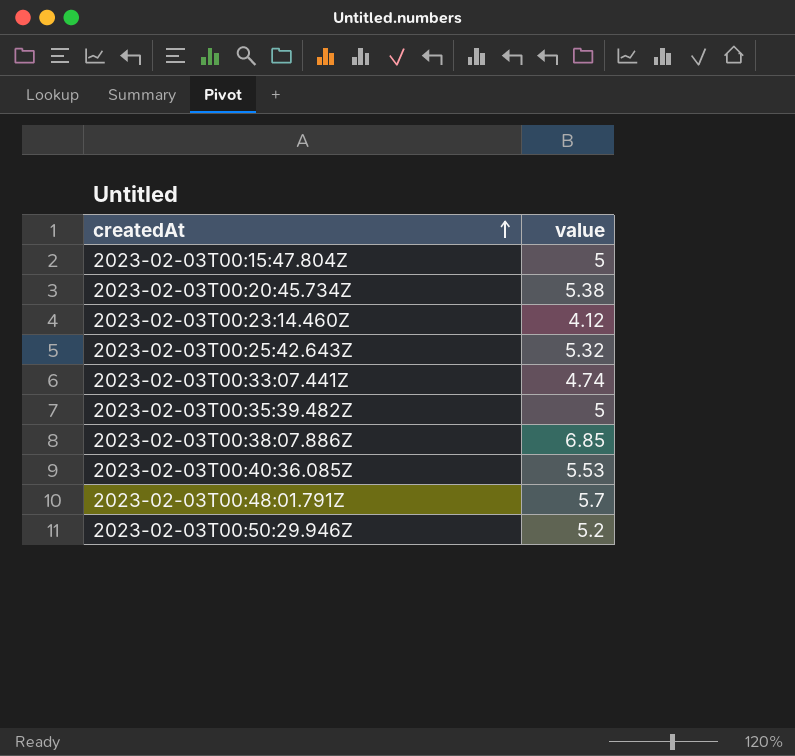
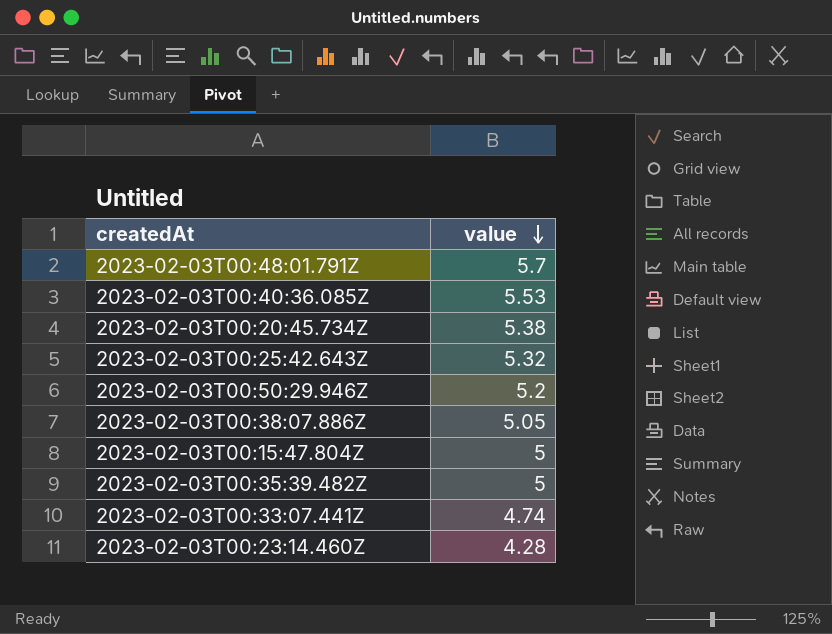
row order: createdAt ascending -> value descending
2023-02-03T00:38:07.886Z | value: 6.85 -> 5.05
2023-02-03T00:23:14.460Z | value: 4.12 -> 4.28

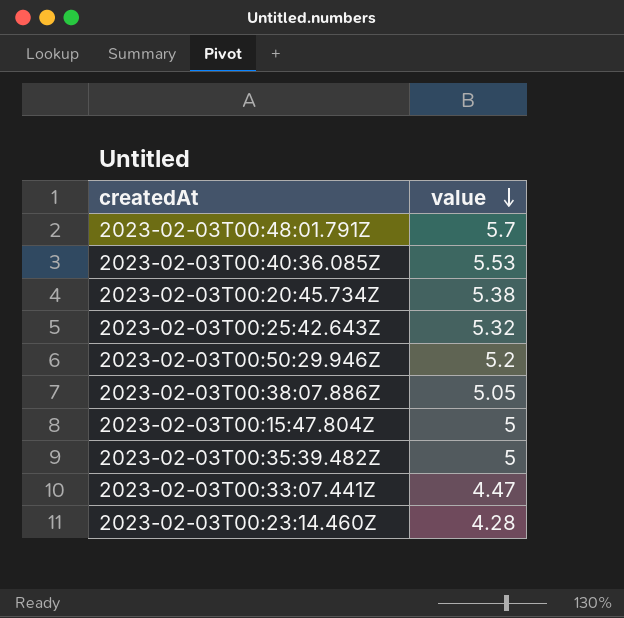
2023-02-03T00:33:07.441Z | value: 4.74 -> 4.47

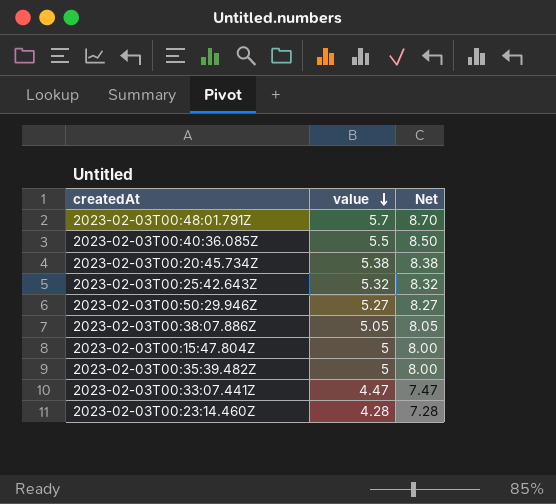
column Net | formula: none -> [value] + 3
2023-02-03T00:40:36.085Z | value: 5.53 -> 5.5
2023-02-03T00:50:29.946Z | value: 5.2 -> 5.27

